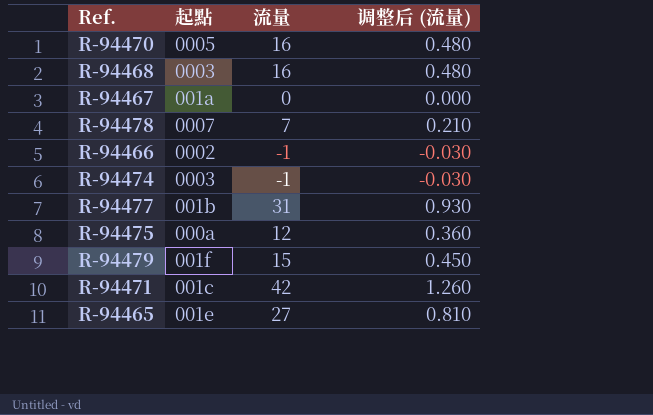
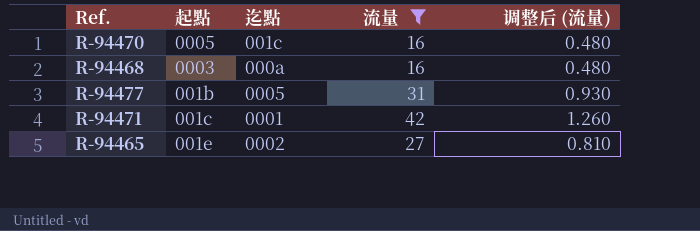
filter: none -> 流量 >= 16
column 迄點 | position: none -> 3

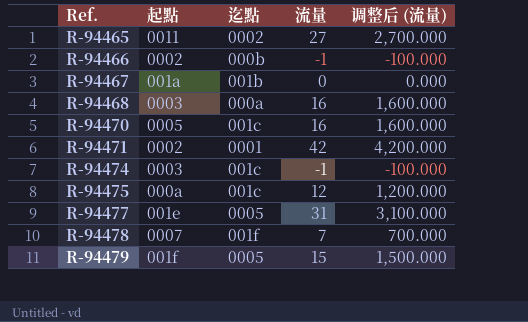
filter: 流量 >= 16 -> none
row order: none -> Ref. ascending
column 调整后 (流量) | formula: [流量] * 0.03 -> [流量] * 100
R-94465 | 起點: 001e -> 0011
R-94471 | 起點: 001c -> 0002
R-94477 | 起點: 001b -> 001e

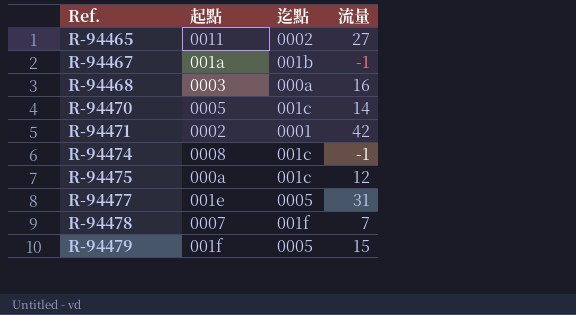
column 调整后 (流量) | formula: [流量] * 100 -> none
row R-94466: 0002 | 000b | -1 | -100.000 -> none
R-94467 | 流量: 0 -> -1
R-94470 | 流量: 16 -> 14
R-94474 | 起點: 0003 -> 0008

